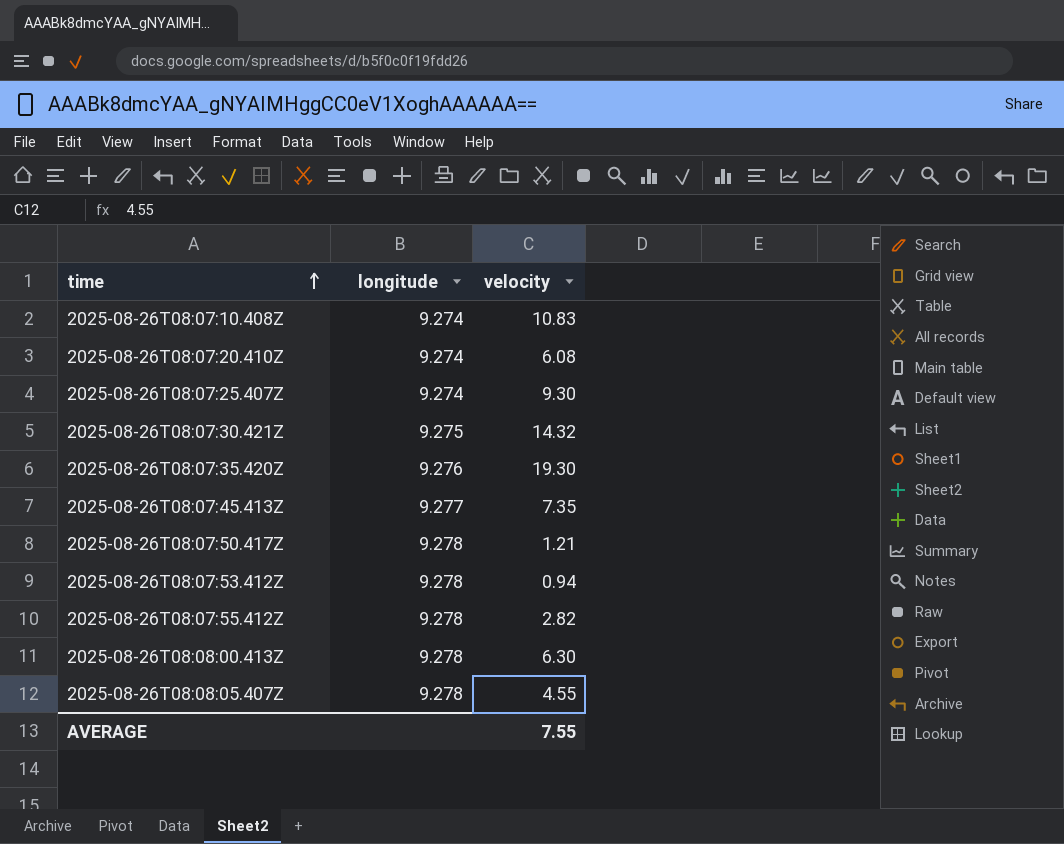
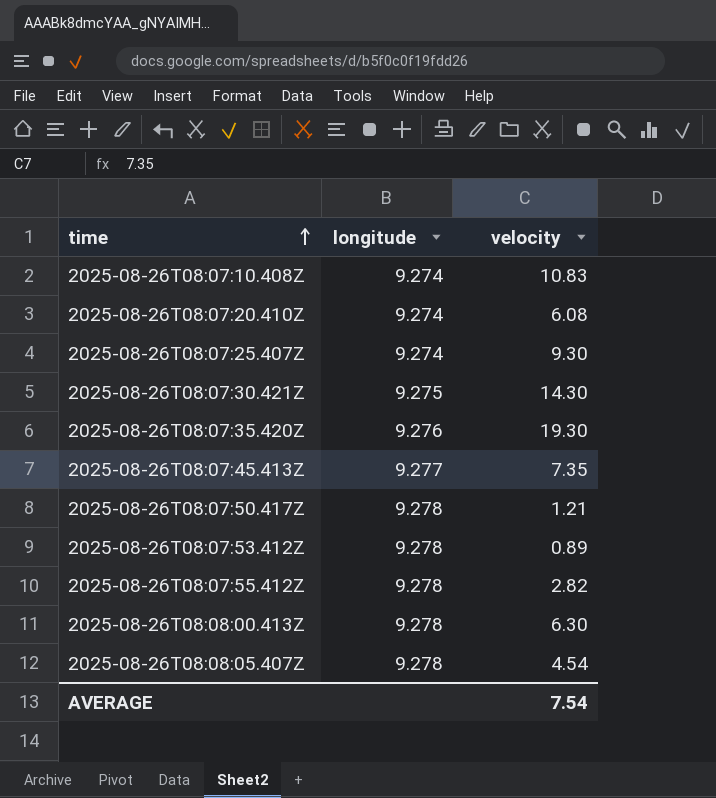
2025-08-26T08:07:30.421Z | velocity: 14.32 -> 14.30
2025-08-26T08:07:53.412Z | velocity: 0.94 -> 0.89
2025-08-26T08:08:05.407Z | velocity: 4.55 -> 4.54
AVERAGE | velocity: 7.55 -> 7.54

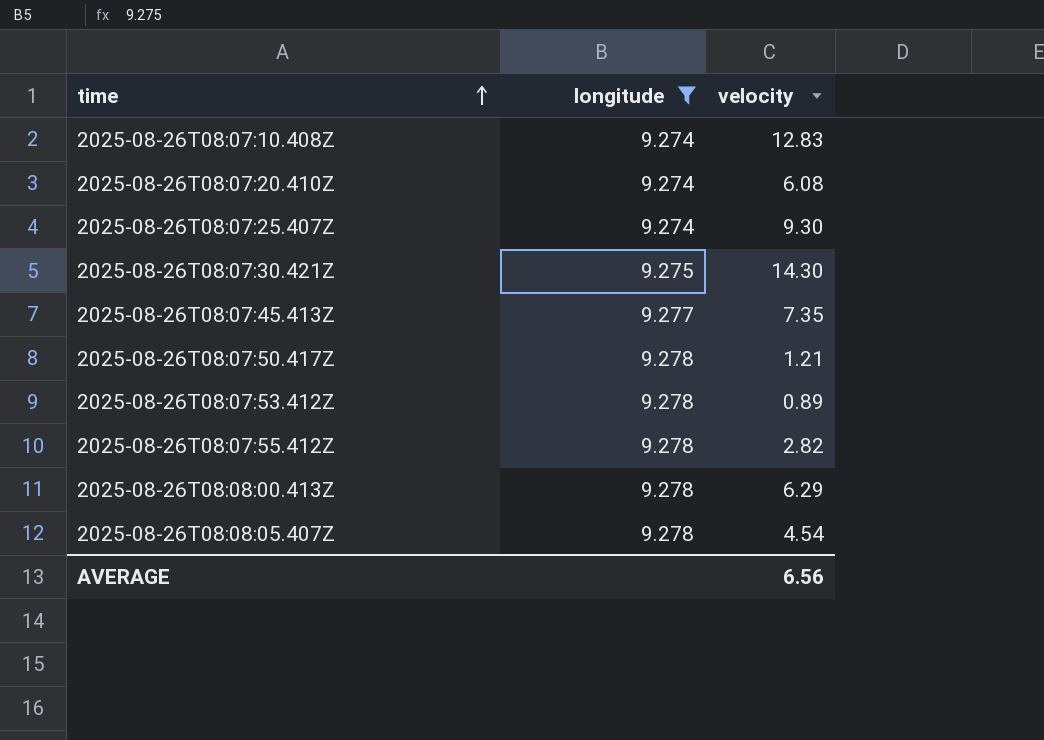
filter: none -> longitude != 9.276
2025-08-26T08:07:10.408Z | velocity: 10.83 -> 12.83
2025-08-26T08:08:00.413Z | velocity: 6.30 -> 6.29
AVERAGE | velocity: 7.54 -> 6.56

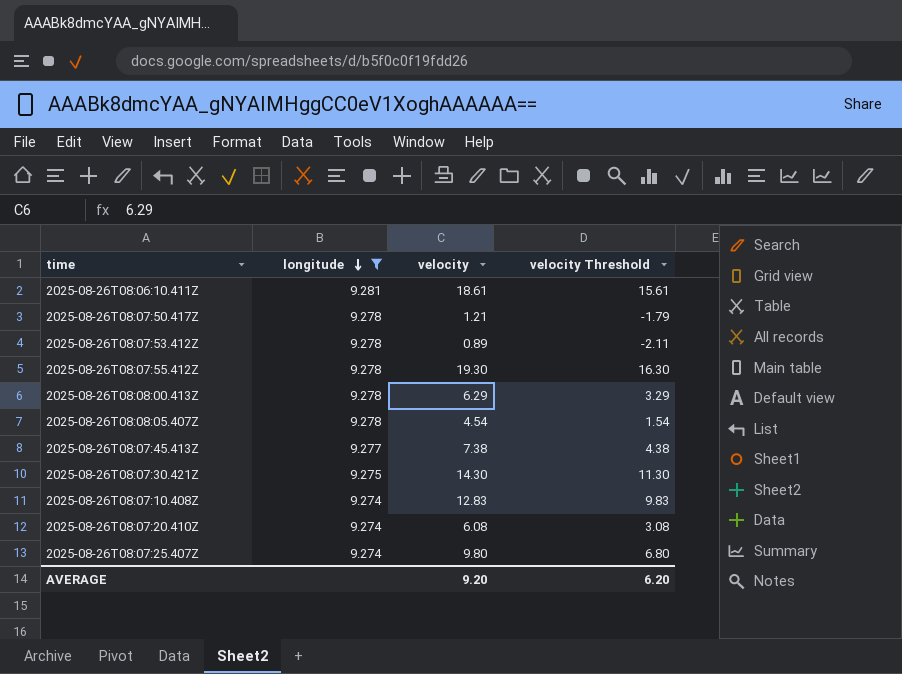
row order: time ascending -> longitude descending
column velocity Threshold | formula: none -> [velocity] - 3
row 2025-08-26T08:06:10.411Z: none -> 9.281 | 18.61 | 15.61
2025-08-26T08:07:55.412Z | velocity: 2.82 -> 19.30
2025-08-26T08:07:45.413Z | velocity: 7.35 -> 7.38
2025-08-26T08:07:25.407Z | velocity: 9.30 -> 9.80
AVERAGE | velocity: 6.56 -> 9.20

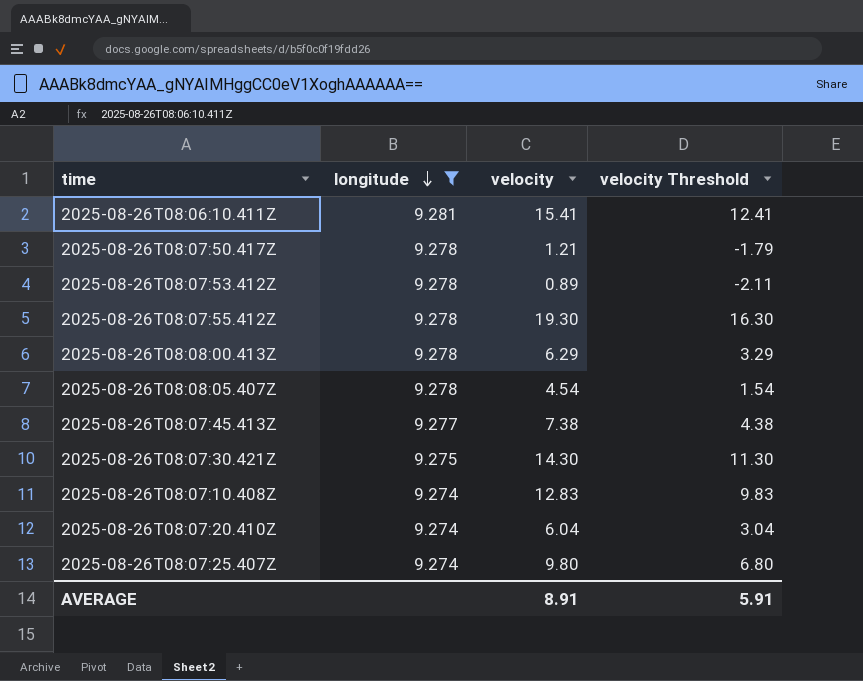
2025-08-26T08:06:10.411Z | velocity: 18.61 -> 15.41
2025-08-26T08:06:10.411Z | velocity Threshold: 15.61 -> 12.41
2025-08-26T08:07:20.410Z | velocity: 6.08 -> 6.04
2025-08-26T08:07:20.410Z | velocity Threshold: 3.08 -> 3.04
AVERAGE | velocity: 9.20 -> 8.91
AVERAGE | velocity Threshold: 6.20 -> 5.91

